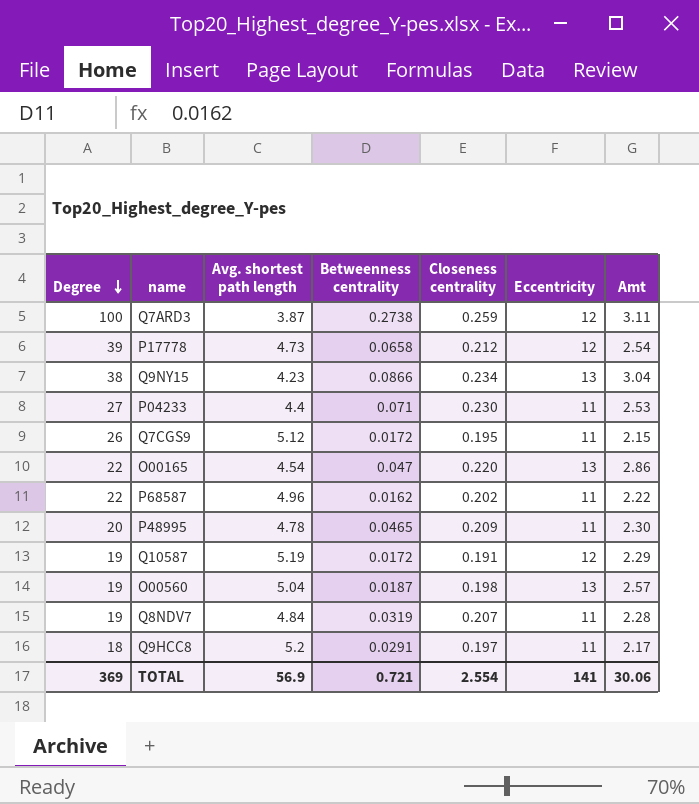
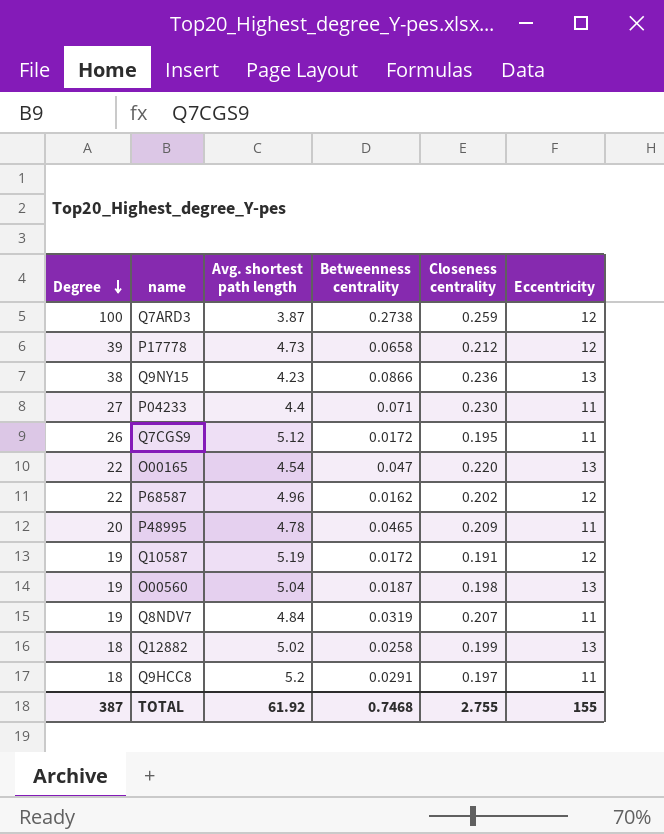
column Amt | formula: [Closeness centrality] * [Eccentricity] -> none
Q9NY15 | Closeness centrality: 0.234 -> 0.236
P68587 | Eccentricity: 11 -> 12
row Q12882: none -> 18 | 5.02 | 0.0258 | 0.199 | 13
TOTAL | Degree: 369 -> 387
TOTAL | Avg. shortest path length: 56.9 -> 61.92
TOTAL | Betweenness centrality: 0.721 -> 0.7468
TOTAL | Closeness centrality: 2.554 -> 2.755
TOTAL | Eccentricity: 141 -> 155

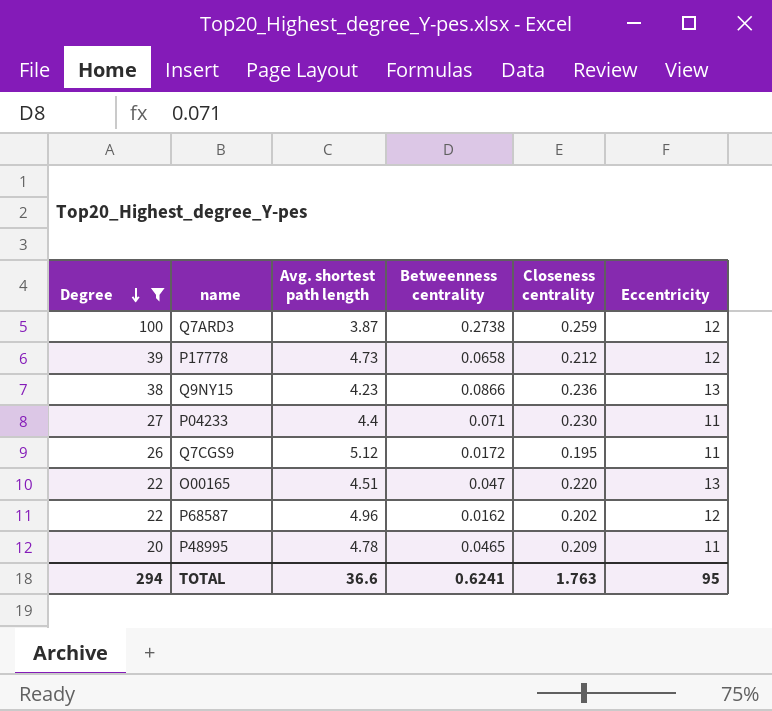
filter: none -> Degree >= 20
O00165 | Avg. shortest path length: 4.54 -> 4.51
TOTAL | Degree: 387 -> 294
TOTAL | Avg. shortest path length: 61.92 -> 36.6
TOTAL | Betweenness centrality: 0.7468 -> 0.6241
TOTAL | Closeness centrality: 2.755 -> 1.763
TOTAL | Eccentricity: 155 -> 95

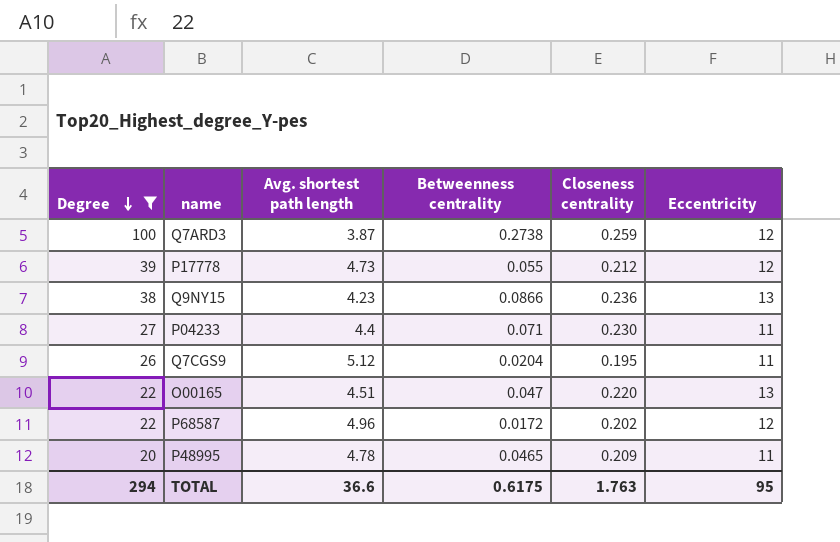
P17778 | Betweenness centrality: 0.0658 -> 0.055
Q7CGS9 | Betweenness centrality: 0.0172 -> 0.0204
P68587 | Betweenness centrality: 0.0162 -> 0.0172
TOTAL | Betweenness centrality: 0.6241 -> 0.6175

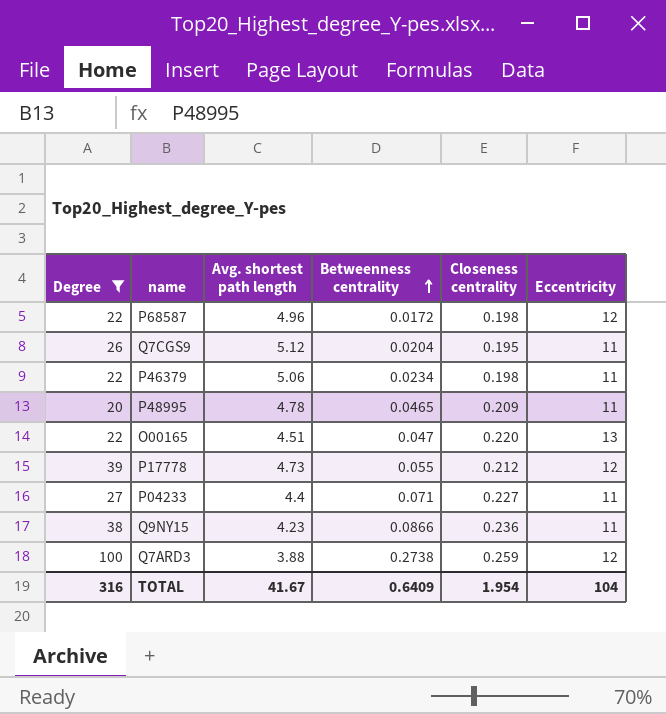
row order: Degree descending -> Betweenness centrality ascending
P68587 | Closeness centrality: 0.202 -> 0.198
row P46379: none -> 22 | 5.06 | 0.0234 | 0.198 | 11
P04233 | Closeness centrality: 0.230 -> 0.227
Q9NY15 | Eccentricity: 13 -> 11
Q7ARD3 | Avg. shortest path length: 3.87 -> 3.88
TOTAL | Degree: 294 -> 316
TOTAL | Avg. shortest path length: 36.6 -> 41.67
TOTAL | Betweenness centrality: 0.6175 -> 0.6409
TOTAL | Closeness centrality: 1.763 -> 1.954
TOTAL | Eccentricity: 95 -> 104

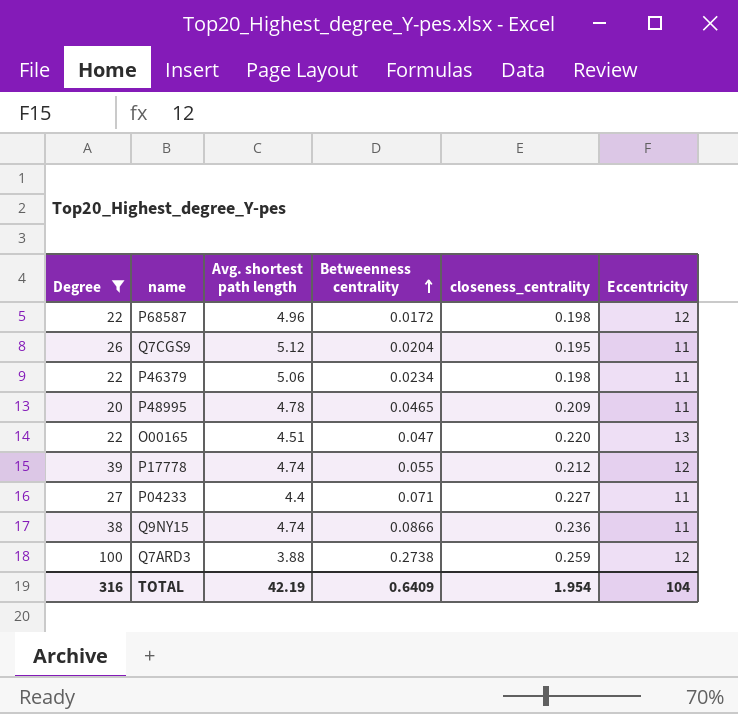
column name: Closeness centrality -> closeness_centrality
P17778 | Avg. shortest path length: 4.73 -> 4.74
Q9NY15 | Avg. shortest path length: 4.23 -> 4.74
TOTAL | Avg. shortest path length: 41.67 -> 42.19

